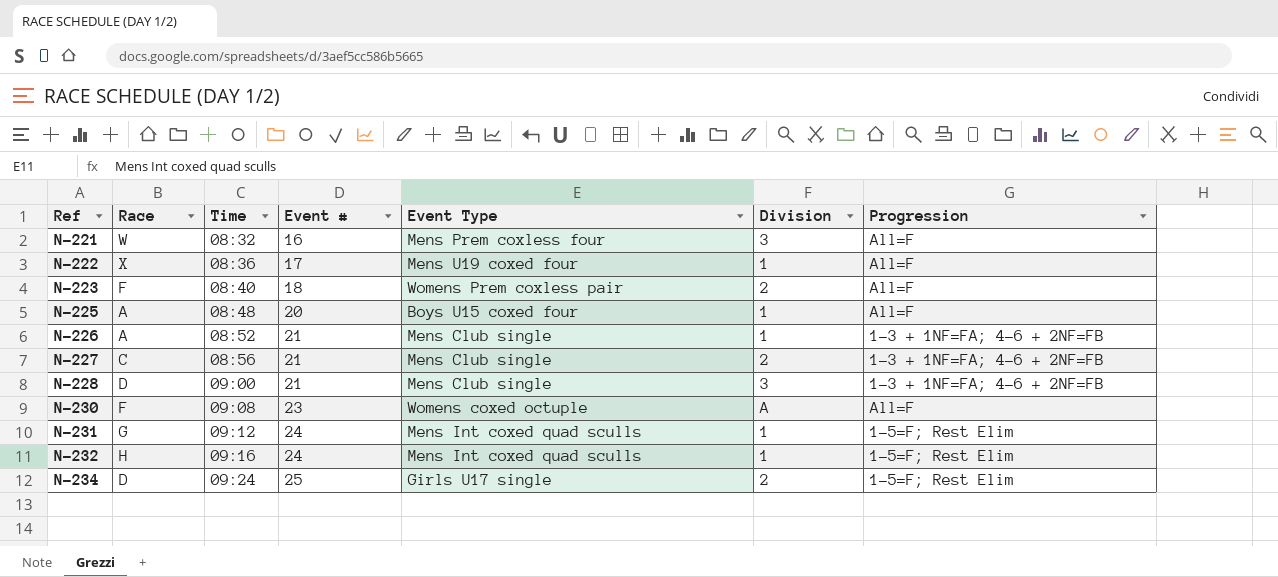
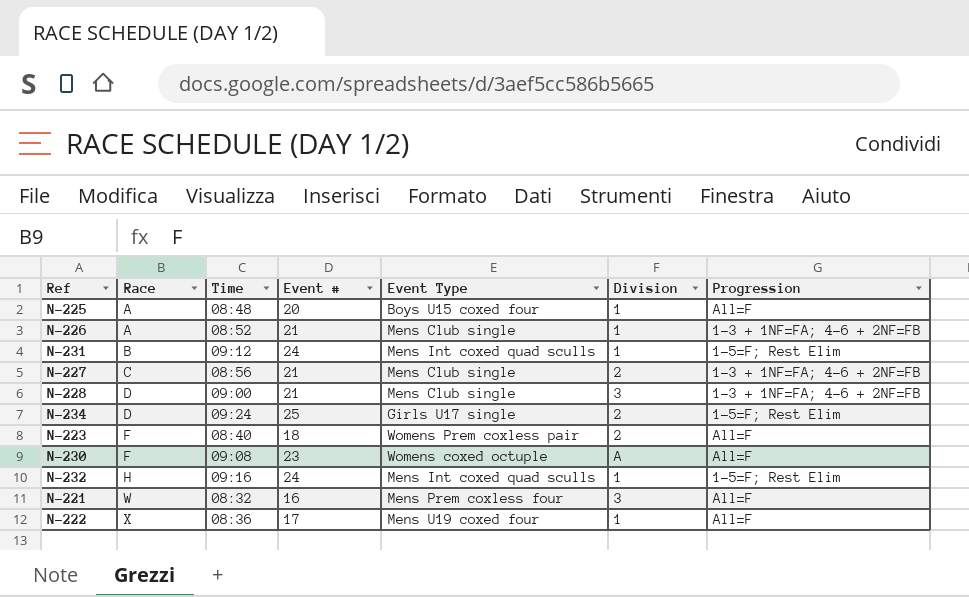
row order: Ref ascending -> Race ascending
N-231 | Race: G -> B

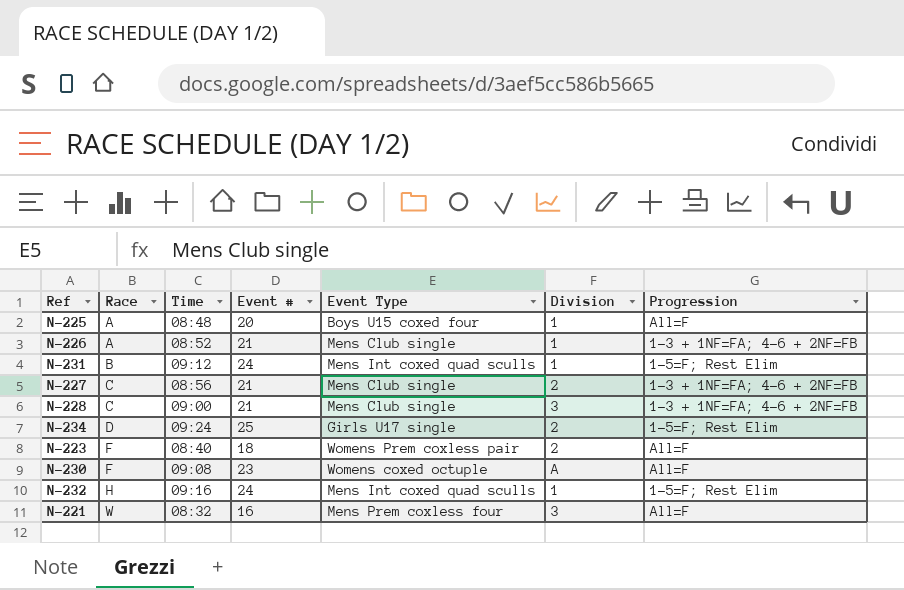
row N-222: X | 08:36 | 17 | Mens U19 coxed four | 1 | All=F -> none
N-228 | Race: D -> C

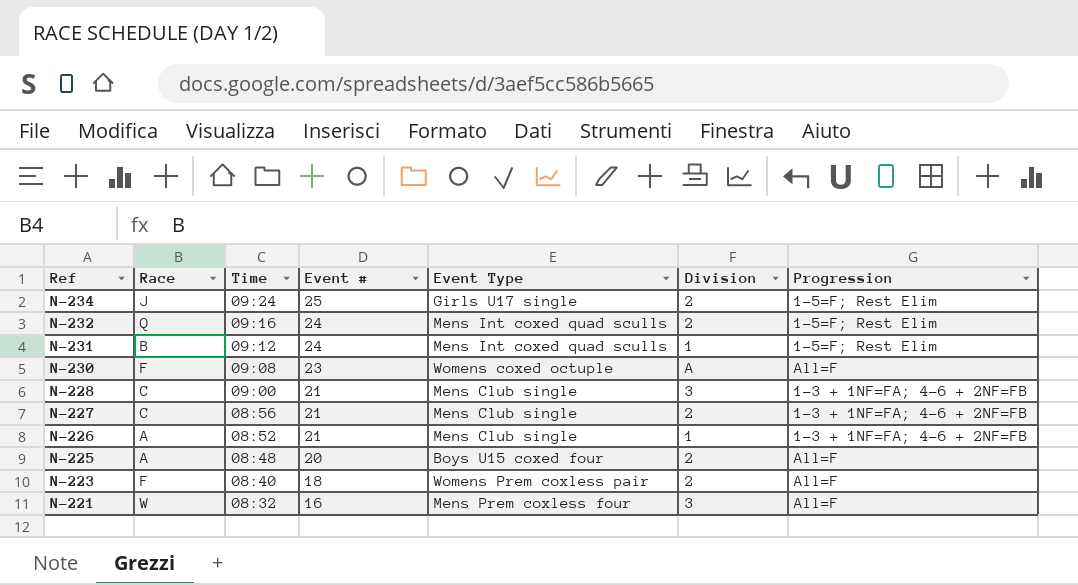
row order: Race ascending -> Ref descending
N-234 | Race: D -> J
N-232 | Race: H -> Q
N-232 | Division: 1 -> 2
N-225 | Division: 1 -> 2

